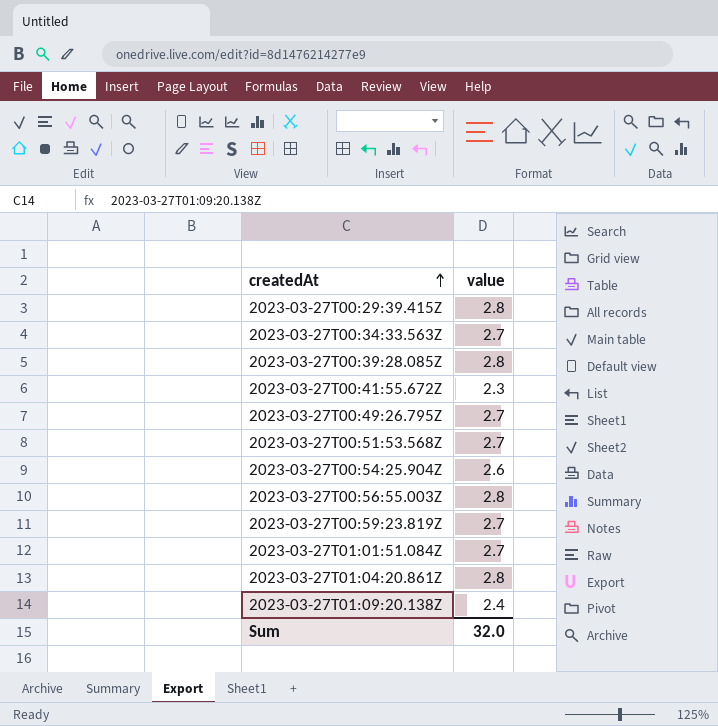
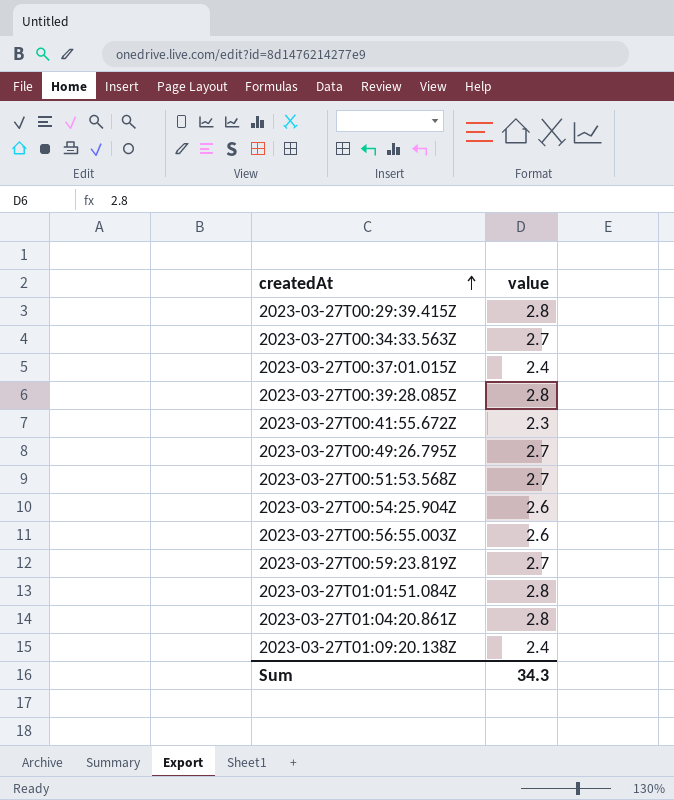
row 2023-03-27T00:37:01.015Z: none -> 2.4
2023-03-27T00:56:55.003Z | value: 2.8 -> 2.6
2023-03-27T01:01:51.084Z | value: 2.7 -> 2.8
Sum | value: 32.0 -> 34.3

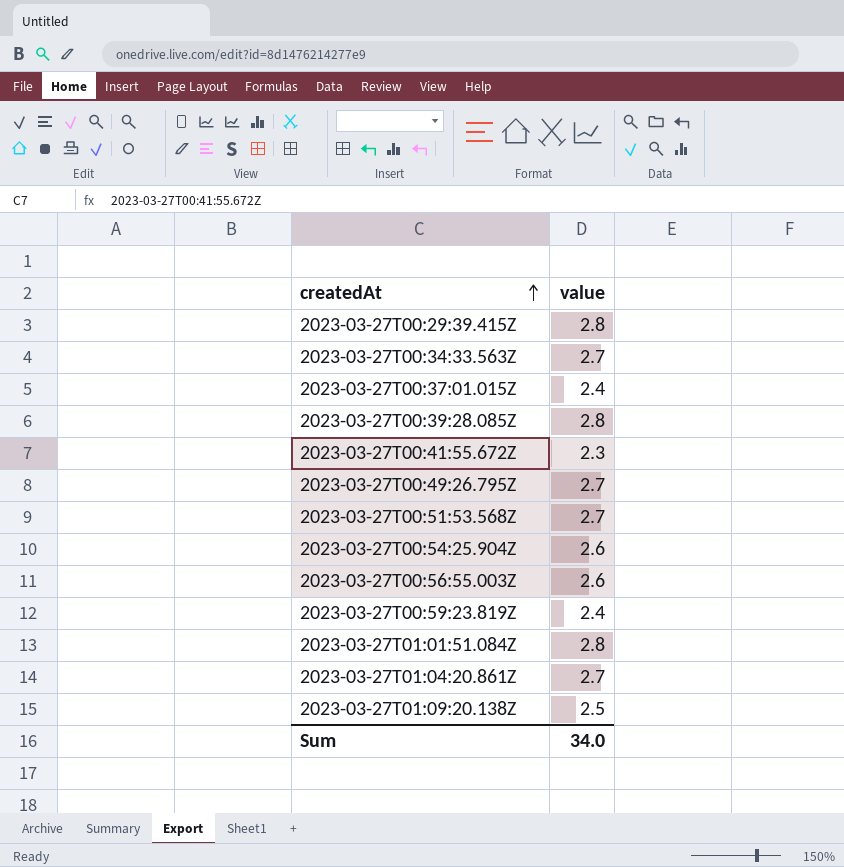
2023-03-27T00:59:23.819Z | value: 2.7 -> 2.4
2023-03-27T01:04:20.861Z | value: 2.8 -> 2.7
2023-03-27T01:09:20.138Z | value: 2.4 -> 2.5
Sum | value: 34.3 -> 34.0

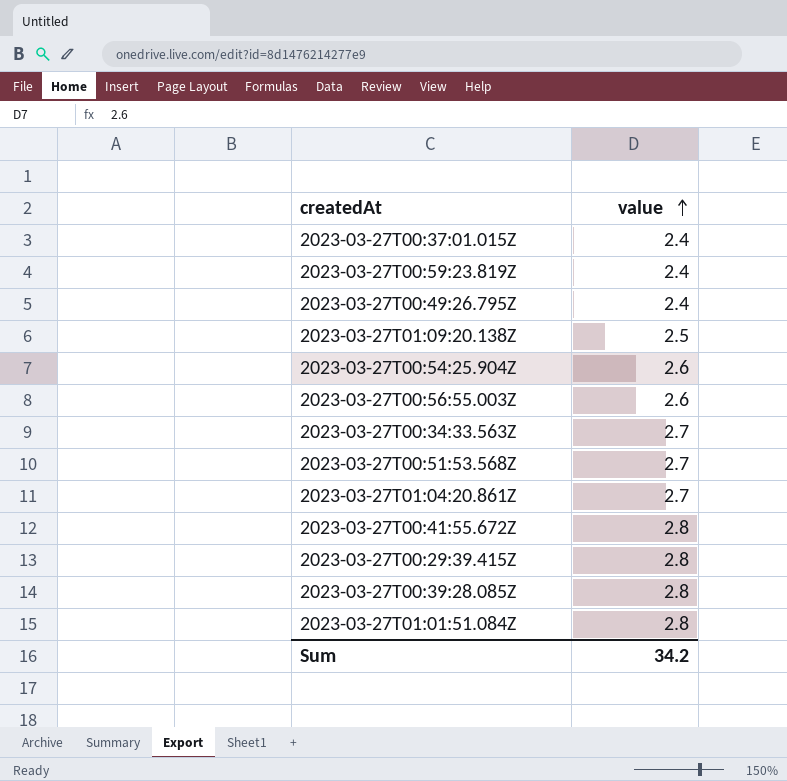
row order: createdAt ascending -> value ascending
2023-03-27T00:49:26.795Z | value: 2.7 -> 2.4
2023-03-27T00:41:55.672Z | value: 2.3 -> 2.8
Sum | value: 34.0 -> 34.2

